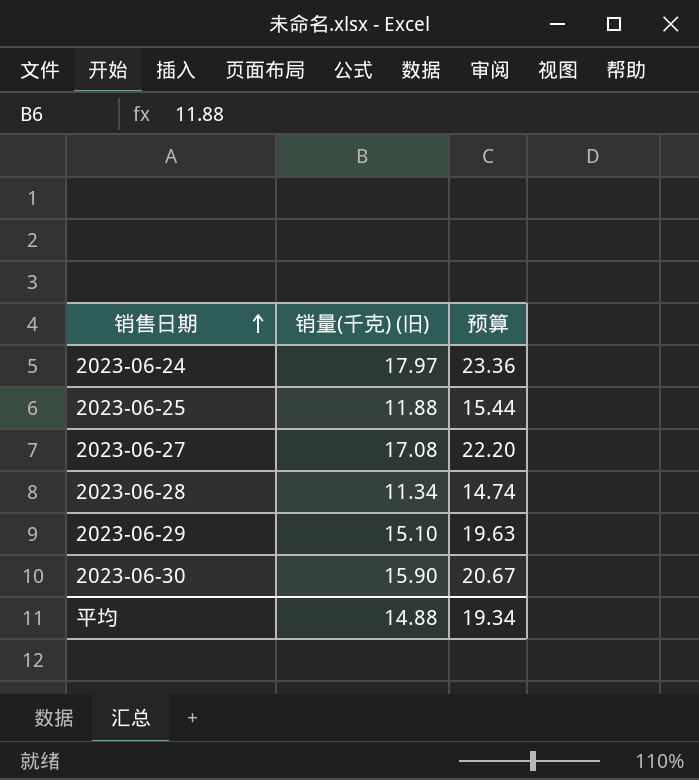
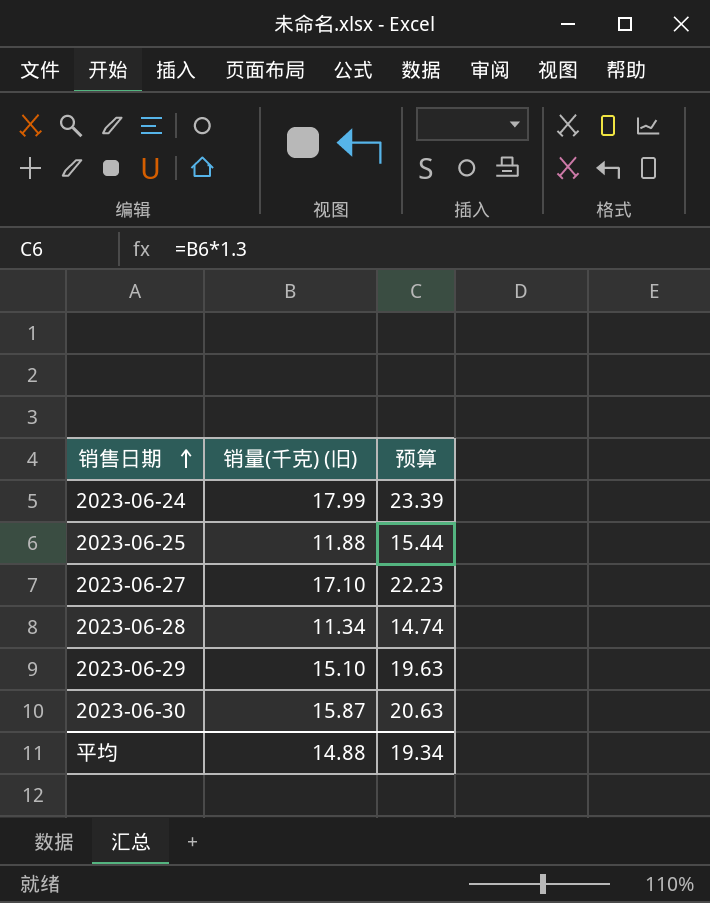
2023-06-24 | 销量(千克) (旧): 17.97 -> 17.99
2023-06-24 | 预算: 23.36 -> 23.39
2023-06-27 | 销量(千克) (旧): 17.08 -> 17.10
2023-06-27 | 预算: 22.20 -> 22.23
2023-06-30 | 销量(千克) (旧): 15.90 -> 15.87
2023-06-30 | 预算: 20.67 -> 20.63

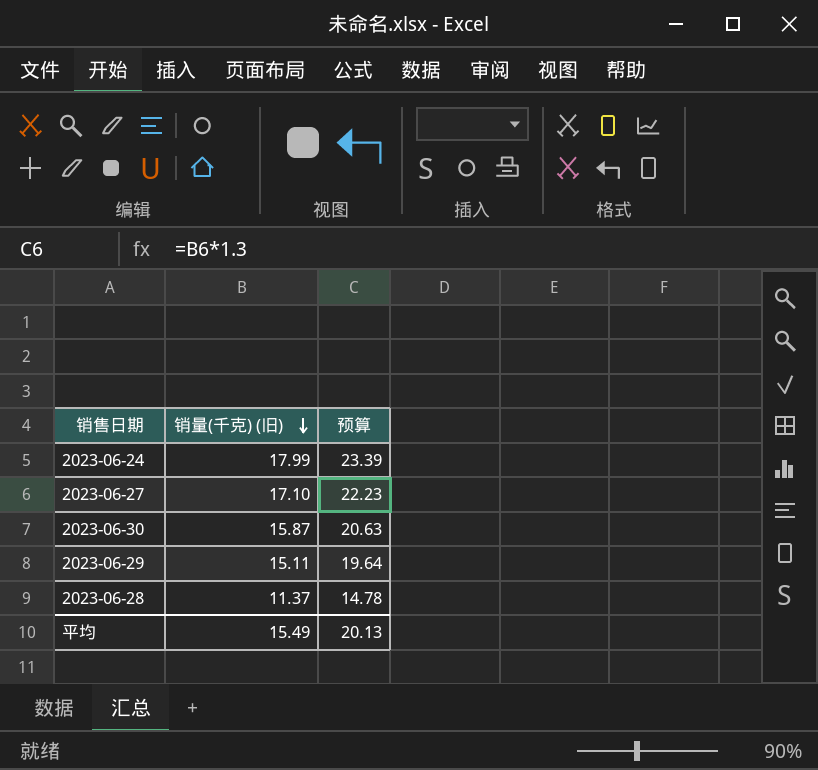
row order: 销售日期 ascending -> 销量(千克) (旧) descending
row 2023-06-25: 11.88 | 15.44 -> none
2023-06-29 | 销量(千克) (旧): 15.10 -> 15.11
2023-06-29 | 预算: 19.63 -> 19.64
2023-06-28 | 销量(千克) (旧): 11.34 -> 11.37
2023-06-28 | 预算: 14.74 -> 14.78
平均 | 销量(千克) (旧): 14.88 -> 15.49
平均 | 预算: 19.34 -> 20.13

